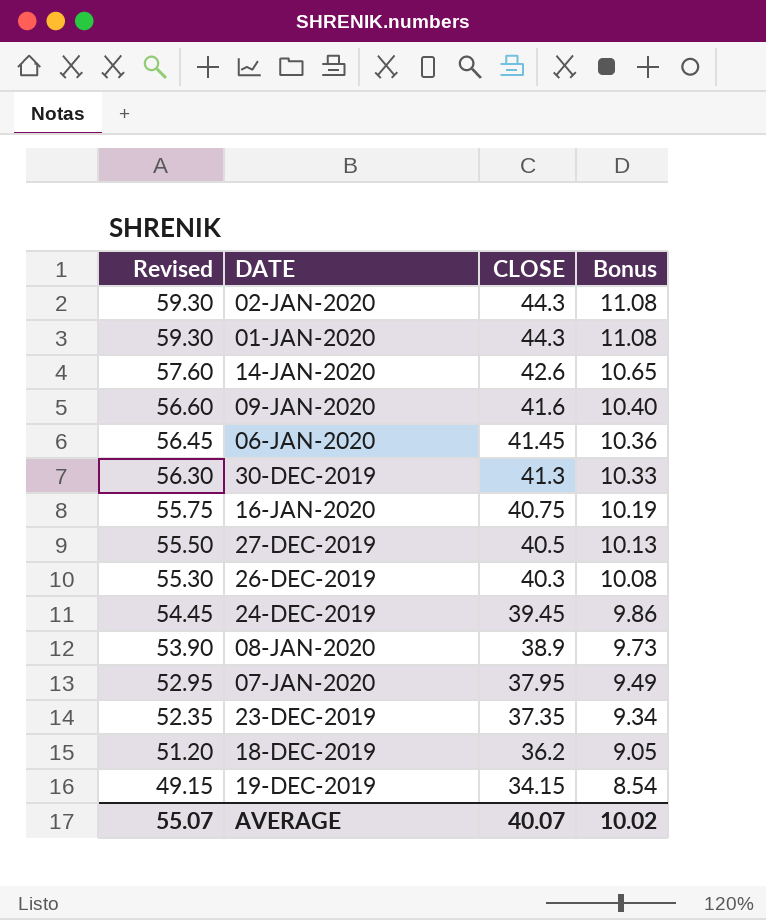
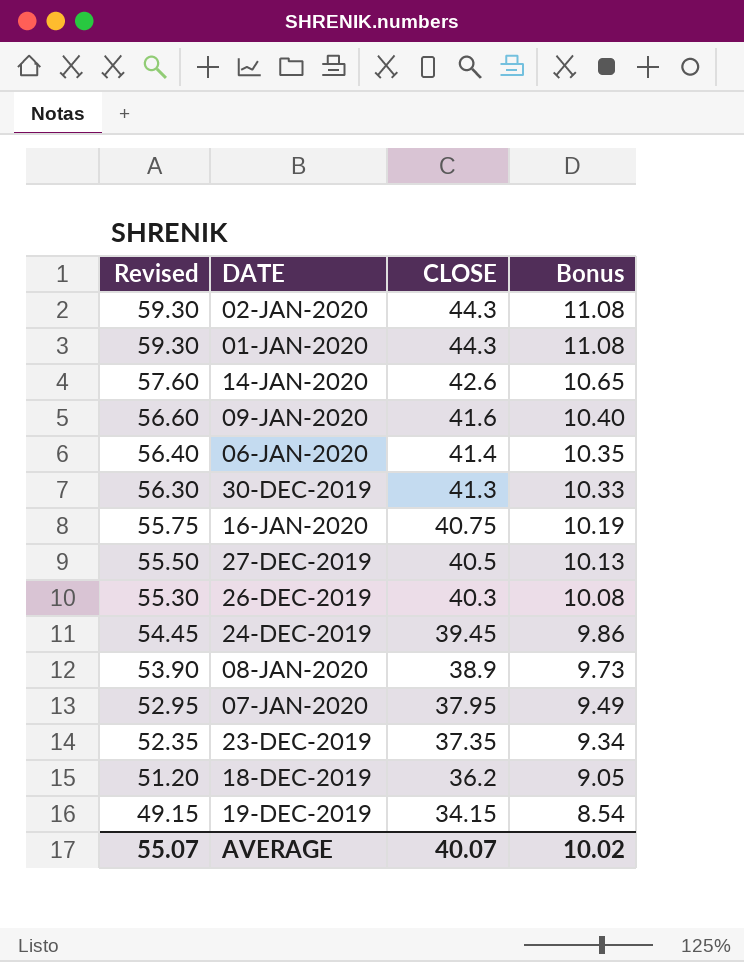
06-JAN-2020 | Revised: 56.45 -> 56.40
06-JAN-2020 | CLOSE: 41.45 -> 41.4
06-JAN-2020 | Bonus: 10.36 -> 10.35

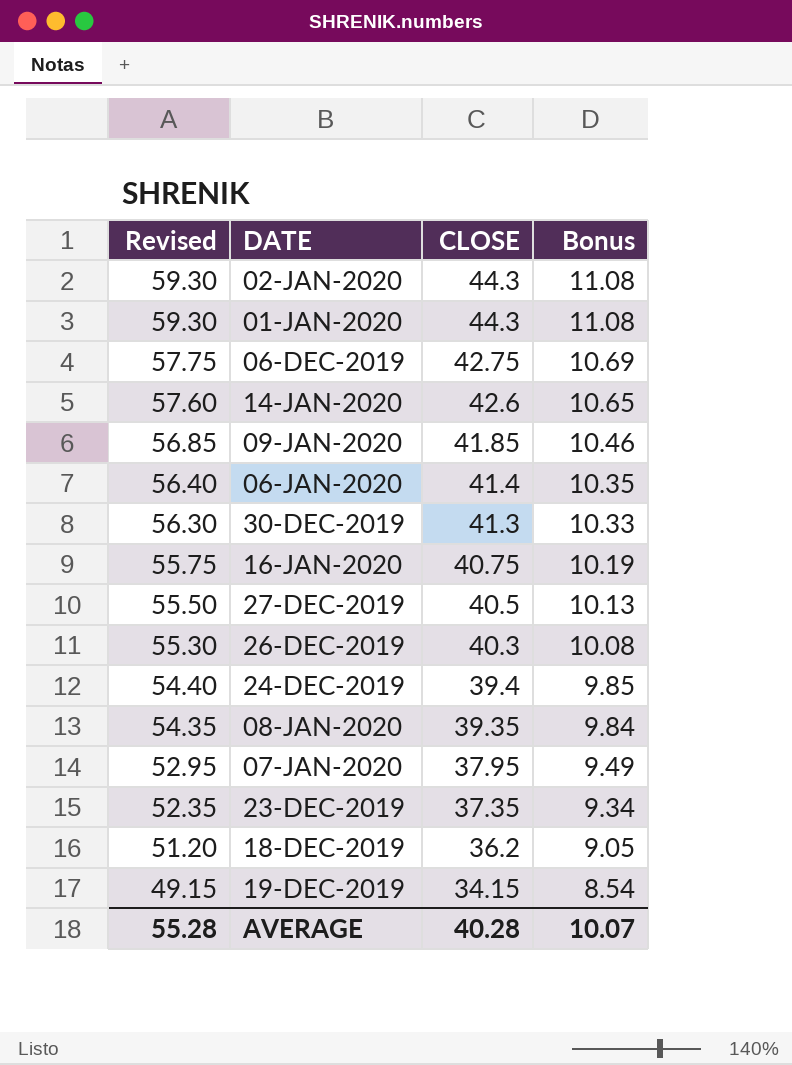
row 06-DEC-2019: none -> 57.75 | 42.75 | 10.69
09-JAN-2020 | Revised: 56.60 -> 56.85
09-JAN-2020 | CLOSE: 41.6 -> 41.85
09-JAN-2020 | Bonus: 10.40 -> 10.46
24-DEC-2019 | Revised: 54.45 -> 54.40
24-DEC-2019 | CLOSE: 39.45 -> 39.4
24-DEC-2019 | Bonus: 9.86 -> 9.85
08-JAN-2020 | Revised: 53.90 -> 54.35
08-JAN-2020 | CLOSE: 38.9 -> 39.35
08-JAN-2020 | Bonus: 9.73 -> 9.84
AVERAGE | Revised: 55.07 -> 55.28
AVERAGE | CLOSE: 40.07 -> 40.28
AVERAGE | Bonus: 10.02 -> 10.07

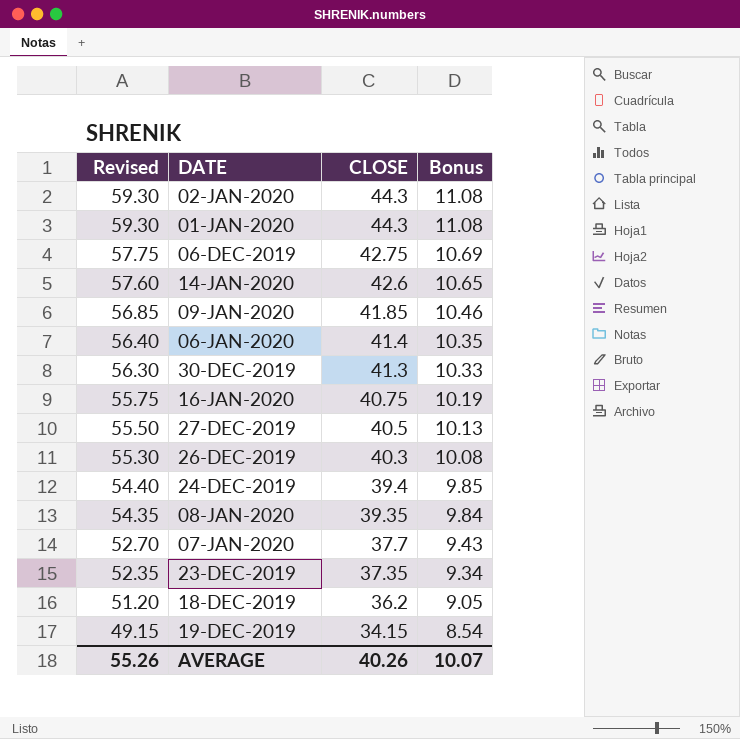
07-JAN-2020 | Revised: 52.95 -> 52.70
07-JAN-2020 | CLOSE: 37.95 -> 37.7
07-JAN-2020 | Bonus: 9.49 -> 9.43
AVERAGE | Revised: 55.28 -> 55.26
AVERAGE | CLOSE: 40.28 -> 40.26

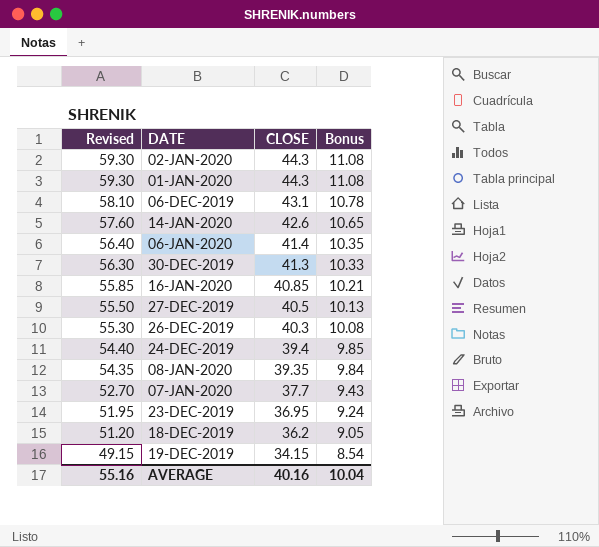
row 09-JAN-2020: 56.85 | 41.85 | 10.46 -> none
06-DEC-2019 | Revised: 57.75 -> 58.10
06-DEC-2019 | CLOSE: 42.75 -> 43.1
06-DEC-2019 | Bonus: 10.69 -> 10.78
16-JAN-2020 | Revised: 55.75 -> 55.85
16-JAN-2020 | CLOSE: 40.75 -> 40.85
16-JAN-2020 | Bonus: 10.19 -> 10.21
23-DEC-2019 | Revised: 52.35 -> 51.95
23-DEC-2019 | CLOSE: 37.35 -> 36.95
23-DEC-2019 | Bonus: 9.34 -> 9.24
AVERAGE | Revised: 55.26 -> 55.16
AVERAGE | CLOSE: 40.26 -> 40.16
AVERAGE | Bonus: 10.07 -> 10.04

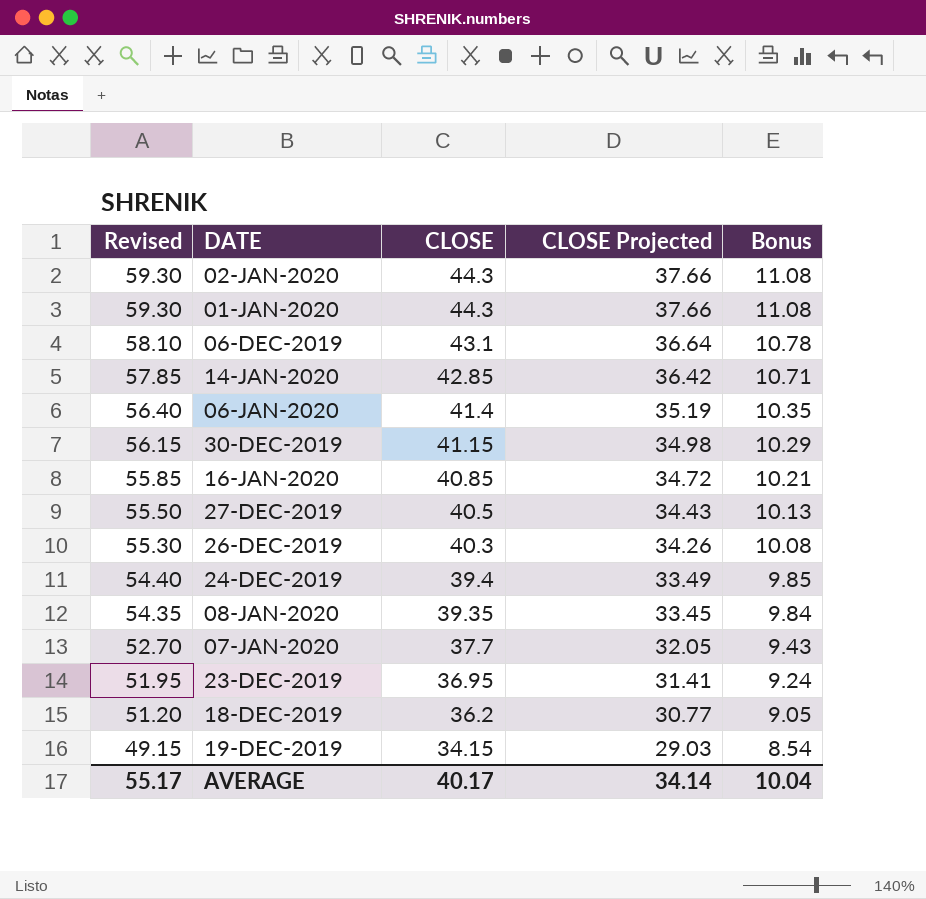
column CLOSE Projected | formula: none -> [CLOSE] * 0.85
14-JAN-2020 | Revised: 57.60 -> 57.85
14-JAN-2020 | CLOSE: 42.6 -> 42.85
14-JAN-2020 | Bonus: 10.65 -> 10.71
30-DEC-2019 | Revised: 56.30 -> 56.15
30-DEC-2019 | CLOSE: 41.3 -> 41.15
30-DEC-2019 | Bonus: 10.33 -> 10.29
AVERAGE | Revised: 55.16 -> 55.17
AVERAGE | CLOSE: 40.16 -> 40.17

